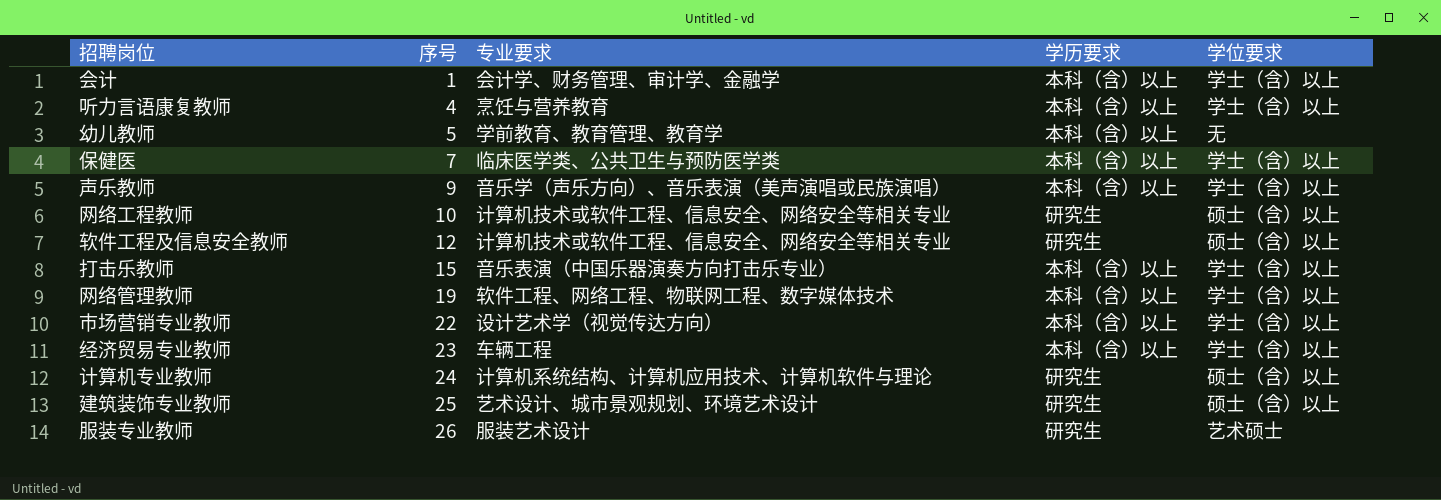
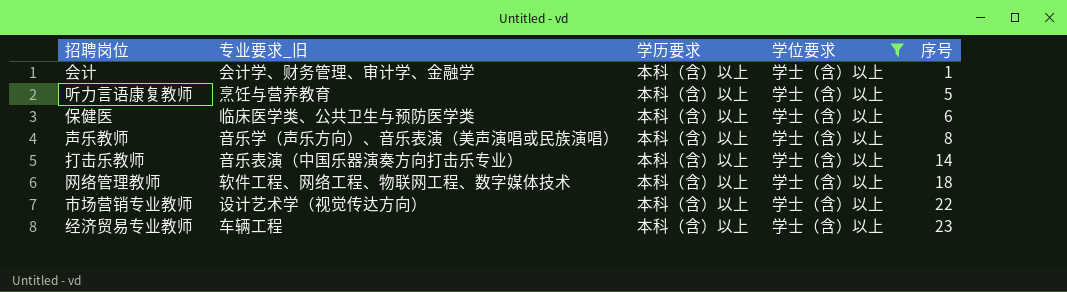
filter: none -> 学位要求 = 学士（含）以上
column name: 专业要求 -> 专业要求_旧
column 序号 | position: 2 -> 5
听力言语康复教师 | 序号: 4 -> 5
保健医 | 序号: 7 -> 6
声乐教师 | 序号: 9 -> 8
打击乐教师 | 序号: 15 -> 14
网络管理教师 | 序号: 19 -> 18

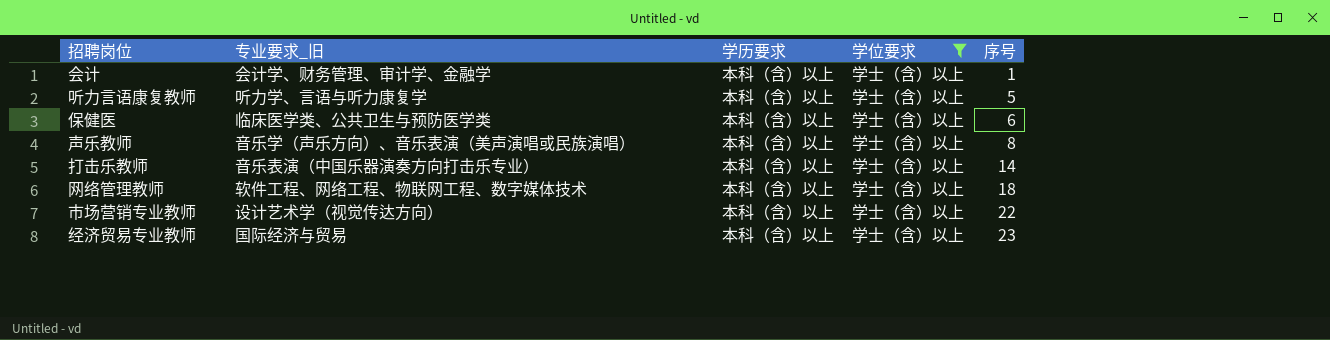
听力言语康复教师 | 专业要求_旧: 烹饪与营养教育 -> 听力学、言语与听力康复学
经济贸易专业教师 | 专业要求_旧: 车辆工程 -> 国际经济与贸易

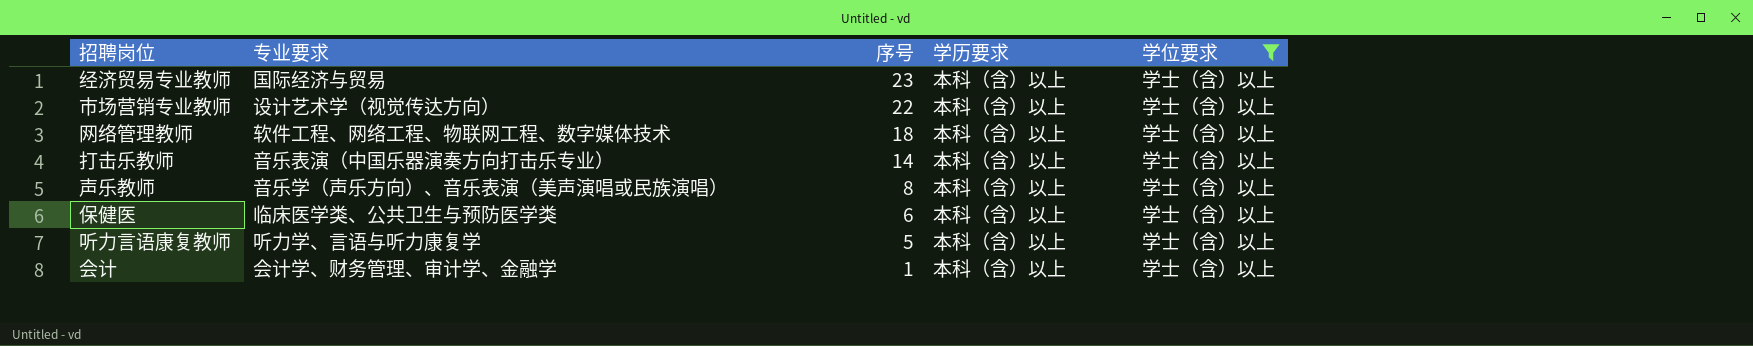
row order: 序号 ascending -> 序号 descending
column name: 专业要求_旧 -> 专业要求
column 序号 | position: 5 -> 3

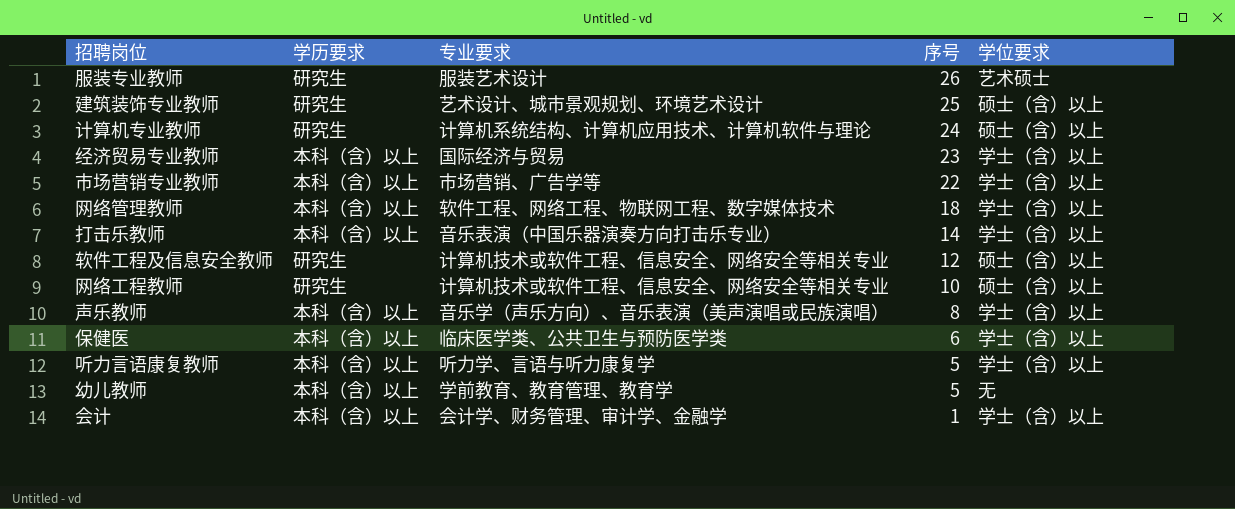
filter: 学位要求 = 学士（含）以上 -> none
column 学历要求 | position: 4 -> 2
市场营销专业教师 | 专业要求: 设计艺术学（视觉传达方向） -> 市场营销、广告学等

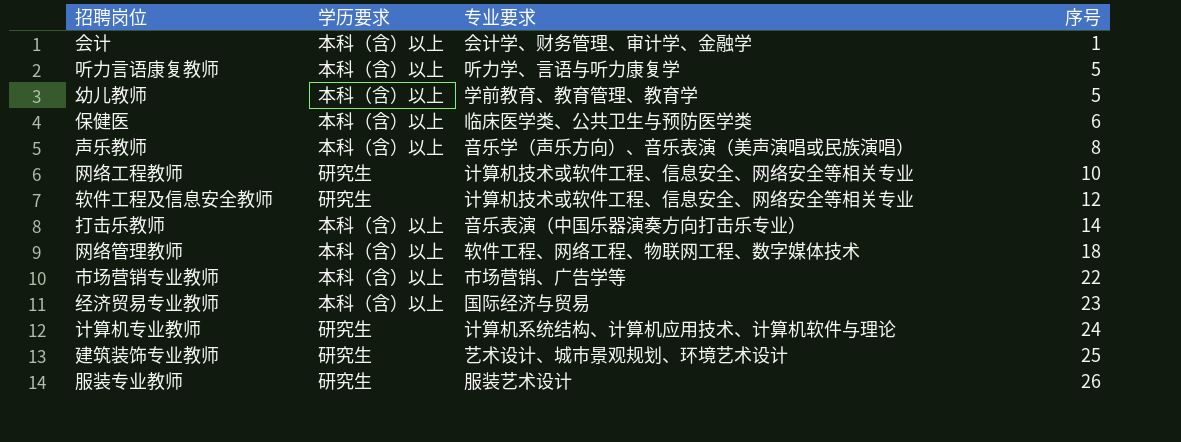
row order: 序号 descending -> 序号 ascending
column 学位要求 | position: 5 -> none

